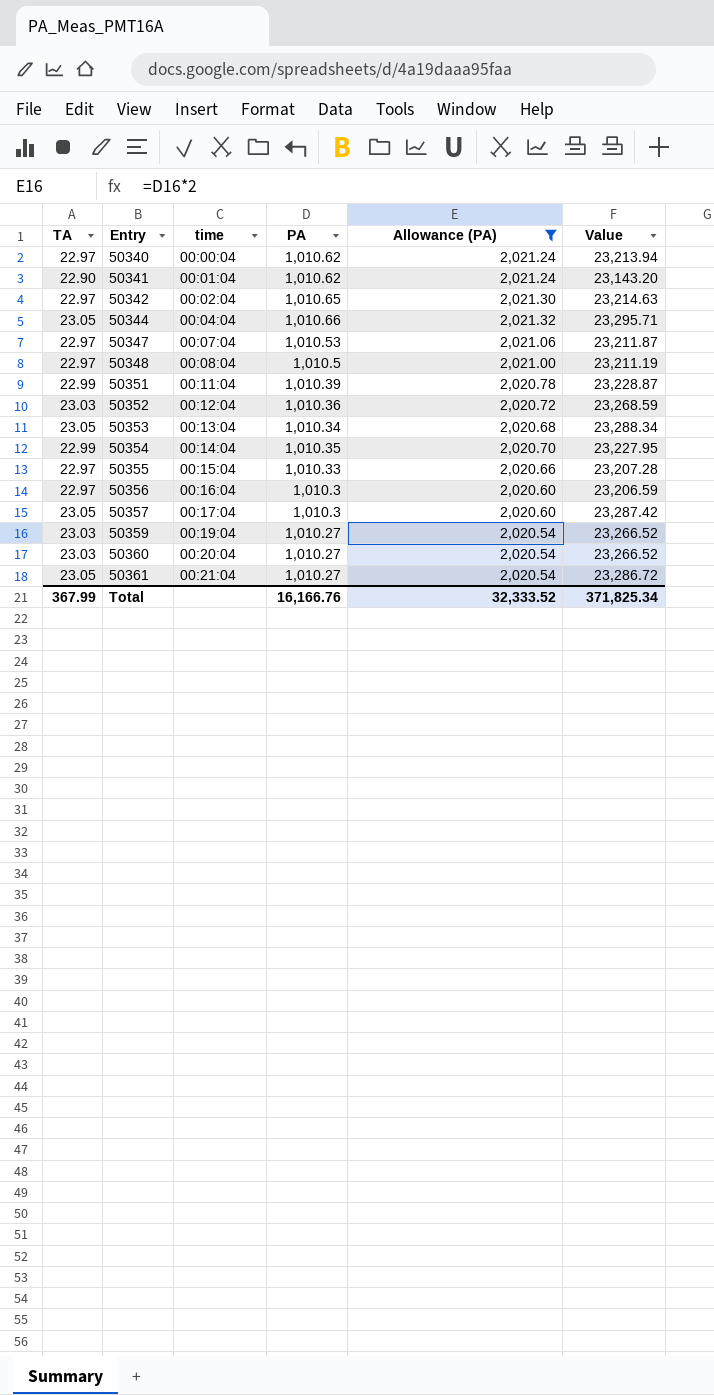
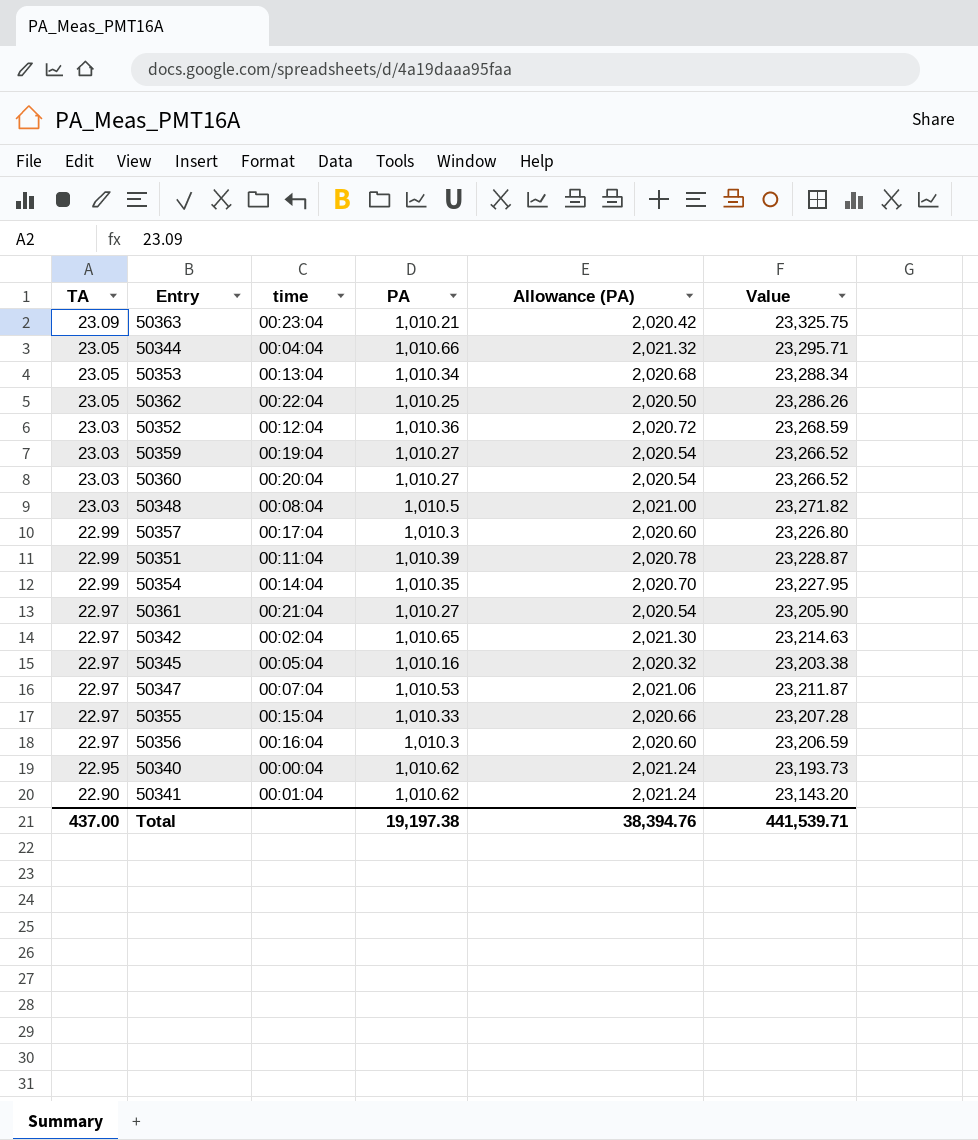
filter: Allowance (PA) >= 2,020.54 -> none
row order: Entry ascending -> TA descending
50348 | TA: 22.97 -> 23.03
50348 | Value: 23,211.19 -> 23,271.82
50357 | TA: 23.05 -> 22.99
50357 | Value: 23,287.42 -> 23,226.80
50361 | TA: 23.05 -> 22.97
50361 | Value: 23,286.72 -> 23,205.90
50340 | TA: 22.97 -> 22.95
50340 | Value: 23,213.94 -> 23,193.73
Total | TA: 367.99 -> 437.00
Total | PA: 16,166.76 -> 19,197.38
Total | Allowance (PA): 32,333.52 -> 38,394.76
Total | Value: 371,825.34 -> 441,539.71

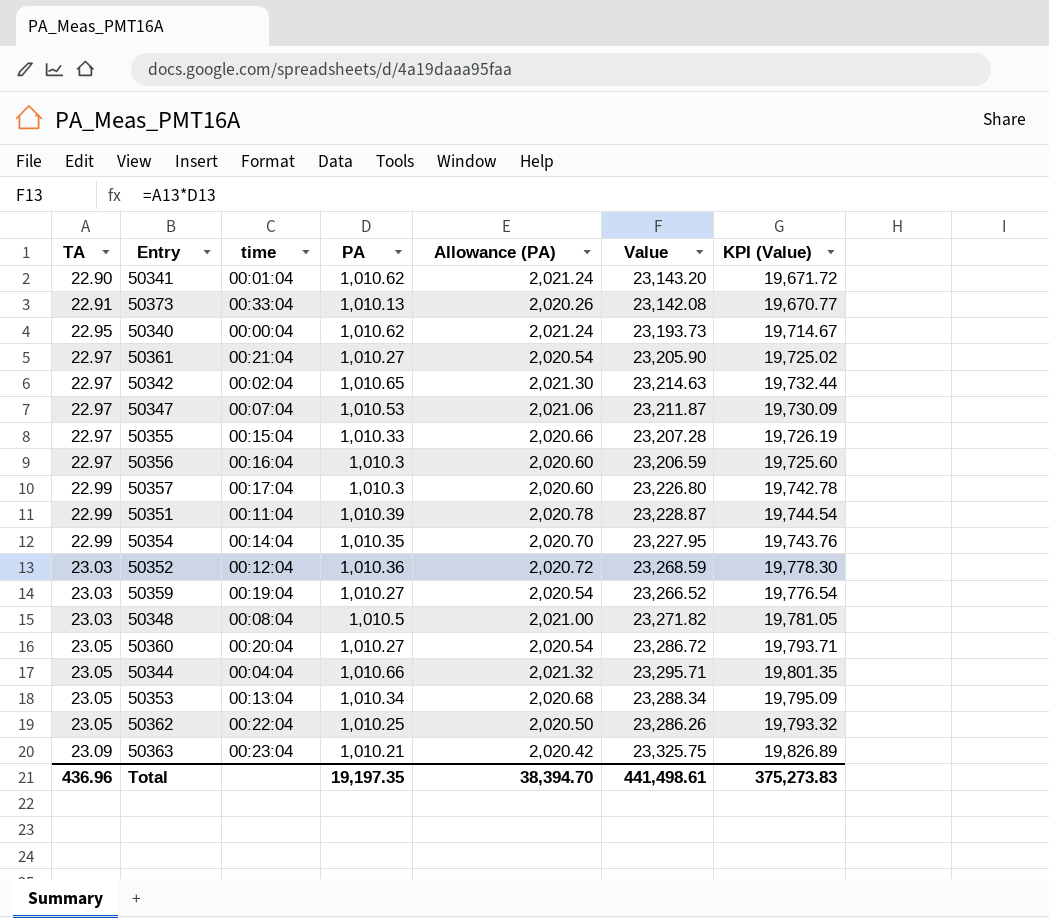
row order: TA descending -> TA ascending
column KPI (Value) | formula: none -> [Value] * 0.85
row 50345: 22.97 | 00:05:04 | 1,010.16 | 2,020.32 | 23,203.38 -> none
row 50373: none -> 22.91 | 00:33:04 | 1,010.13 | 2,020.26 | 23,142.08 | 19,670.77
50360 | TA: 23.03 -> 23.05
50360 | Value: 23,266.52 -> 23,286.72
Total | TA: 437.00 -> 436.96
Total | PA: 19,197.38 -> 19,197.35
Total | Allowance (PA): 38,394.76 -> 38,394.70
Total | Value: 441,539.71 -> 441,498.61

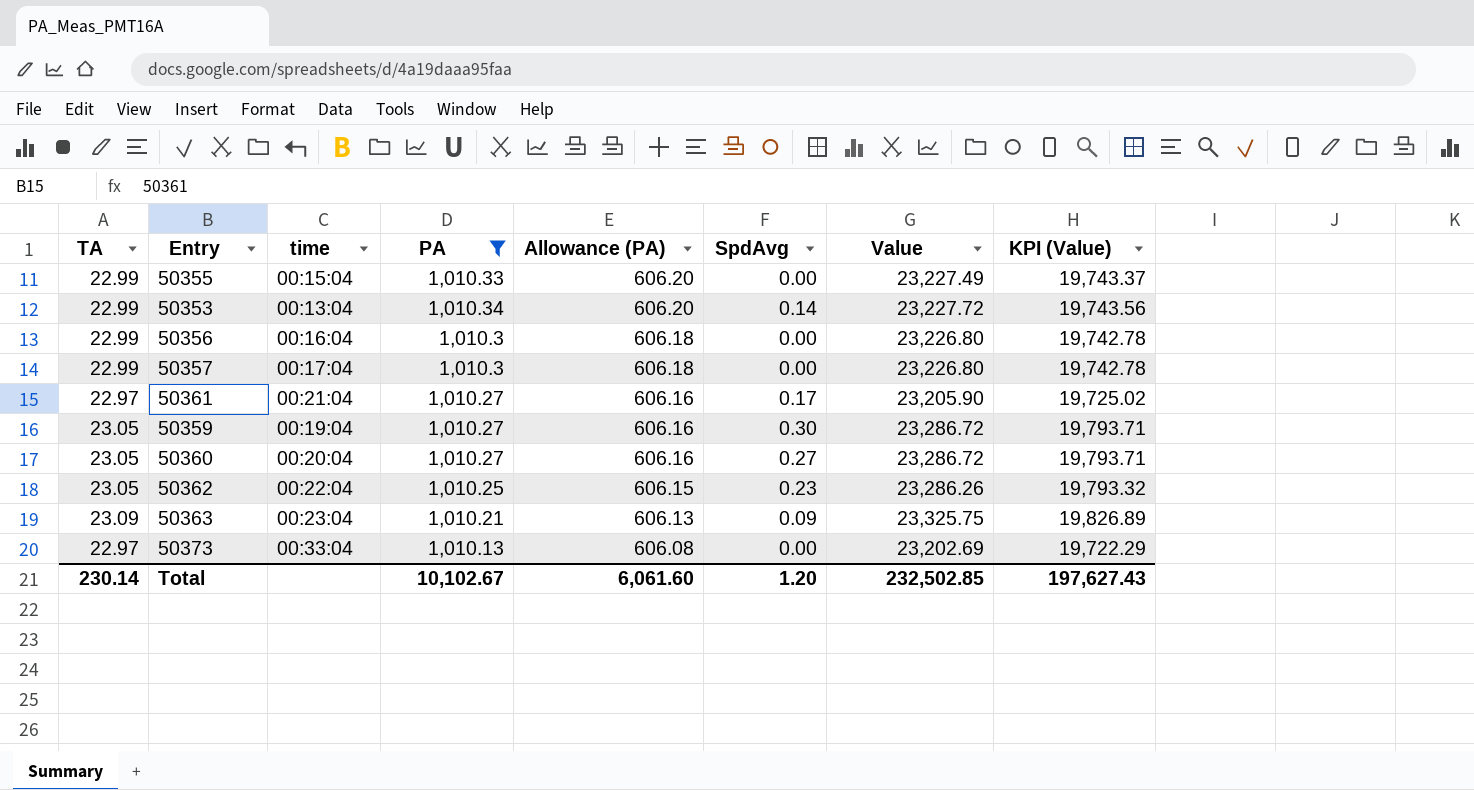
filter: none -> PA <= 1,010.34
row order: TA ascending -> Allowance (PA) descending
column Allowance (PA) | formula: [PA] * 2 -> [PA] * 0.6
column SpdAvg | position: none -> 6
50355 | TA: 22.97 -> 22.99
50355 | Value: 23,207.28 -> 23,227.49
50355 | KPI (Value): 19,726.19 -> 19,743.37
50353 | TA: 23.05 -> 22.99
50353 | Value: 23,288.34 -> 23,227.72
50353 | KPI (Value): 19,795.09 -> 19,743.56
50356 | TA: 22.97 -> 22.99
50356 | Value: 23,206.59 -> 23,226.80
50356 | KPI (Value): 19,725.60 -> 19,742.78
50359 | TA: 23.03 -> 23.05
50359 | Value: 23,266.52 -> 23,286.72
50359 | KPI (Value): 19,776.54 -> 19,793.71
50373 | TA: 22.91 -> 22.97
50373 | Value: 23,142.08 -> 23,202.69
50373 | KPI (Value): 19,670.77 -> 19,722.29
Total | TA: 436.96 -> 230.14
Total | PA: 19,197.35 -> 10,102.67
Total | Allowance (PA): 38,394.70 -> 6,061.60
Total | Value: 441,498.61 -> 232,502.85
Total | KPI (Value): 375,273.83 -> 197,627.43

